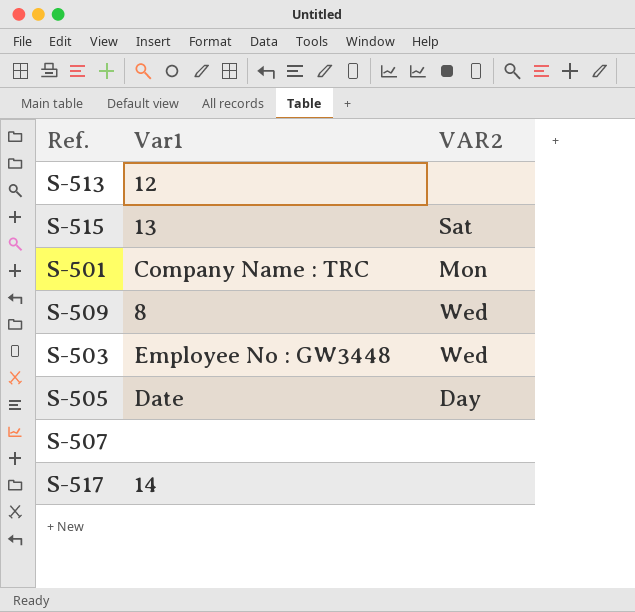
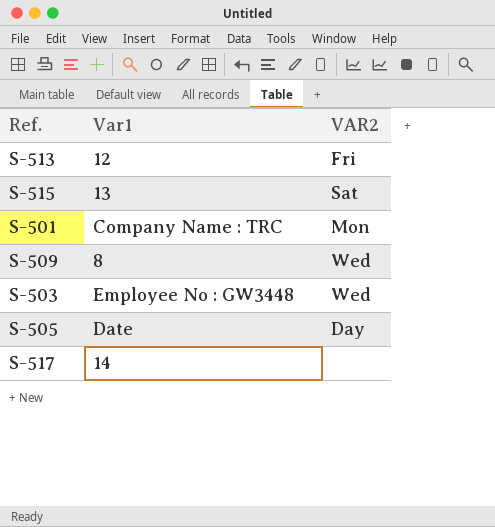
row S-507: none | none -> none
S-513 | VAR2: none -> Fri

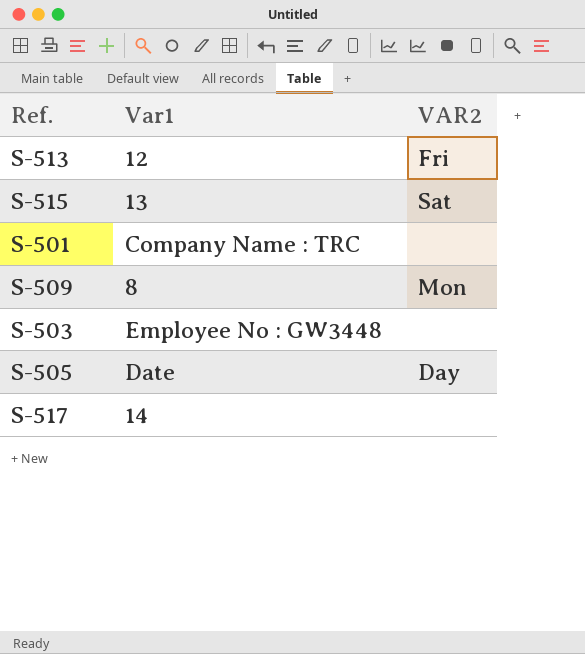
S-501 | VAR2: Mon -> none
S-509 | VAR2: Wed -> Mon
S-503 | VAR2: Wed -> none

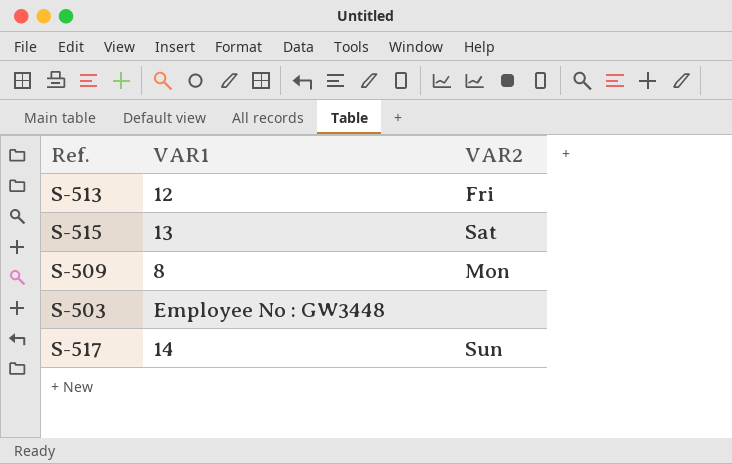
column name: Var1 -> VAR1
row S-501: Company Name : TRC | none -> none
row S-505: Date | Day -> none
S-517 | VAR2: none -> Sun

